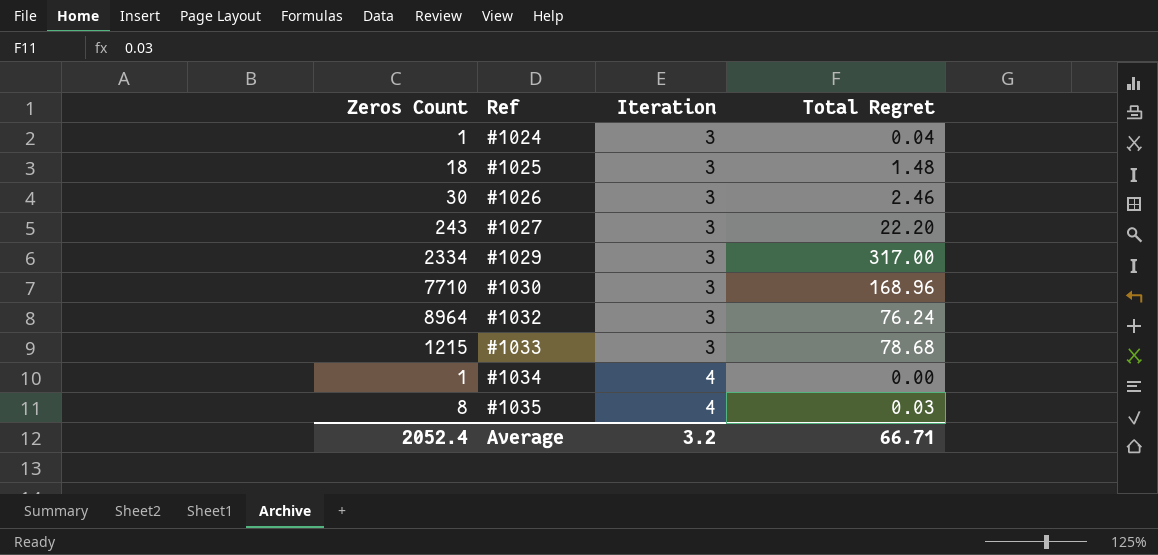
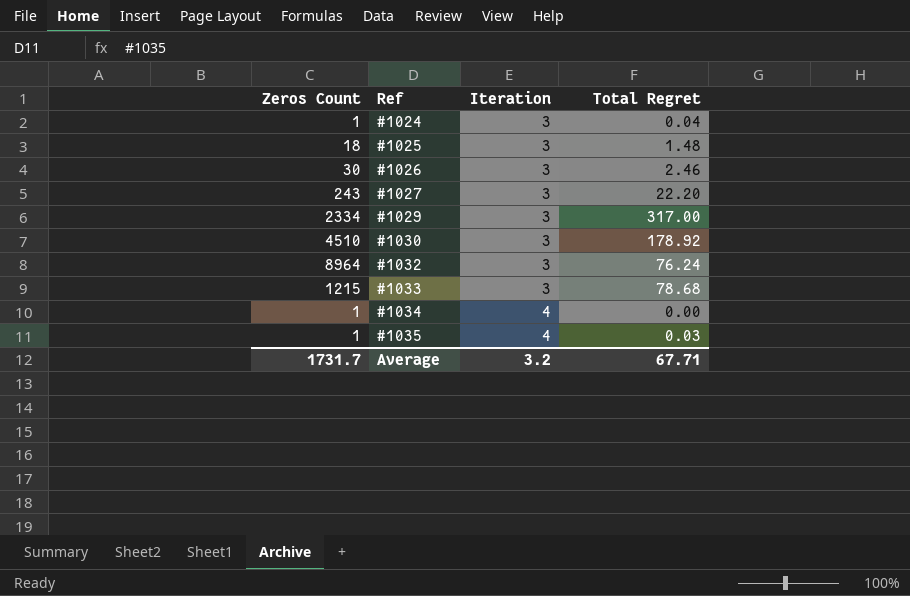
#1030 | Zeros Count: 7710 -> 4510
#1030 | Total Regret: 168.96 -> 178.92
#1035 | Zeros Count: 8 -> 1
Average | Zeros Count: 2052.4 -> 1731.7
Average | Total Regret: 66.71 -> 67.71

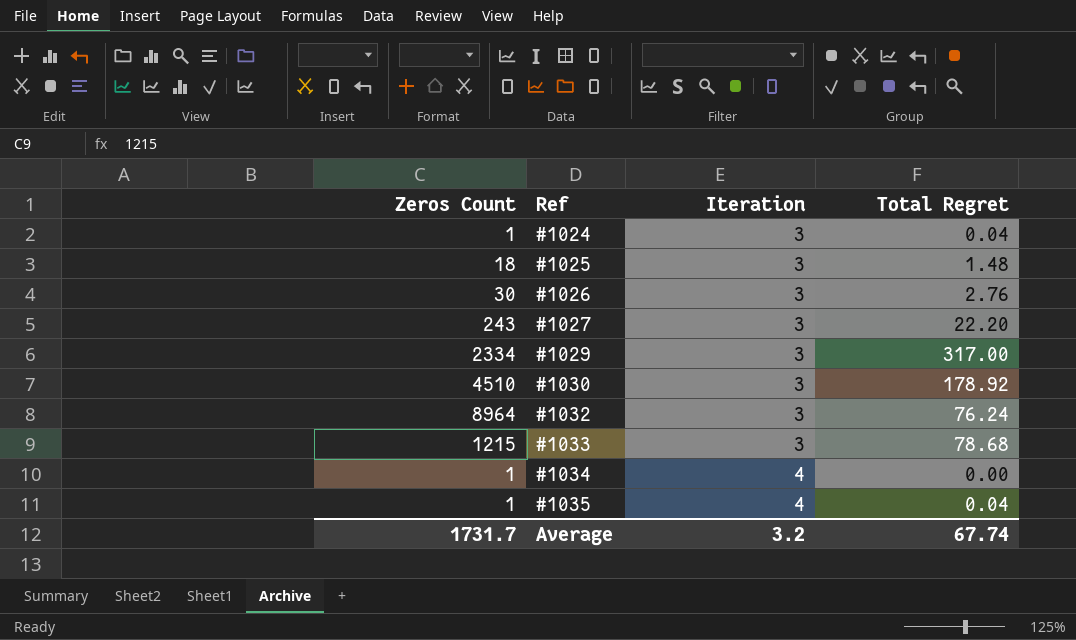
#1026 | Total Regret: 2.46 -> 2.76
#1035 | Total Regret: 0.03 -> 0.04
Average | Total Regret: 67.71 -> 67.74

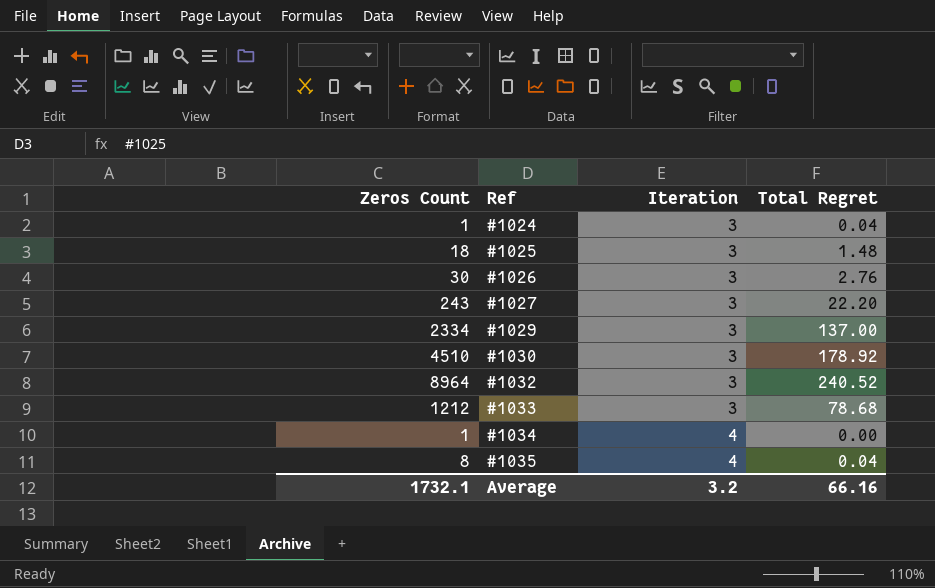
#1029 | Total Regret: 317.00 -> 137.00
#1032 | Total Regret: 76.24 -> 240.52
#1033 | Zeros Count: 1215 -> 1212
#1035 | Zeros Count: 1 -> 8
Average | Zeros Count: 1731.7 -> 1732.1
Average | Total Regret: 67.74 -> 66.16

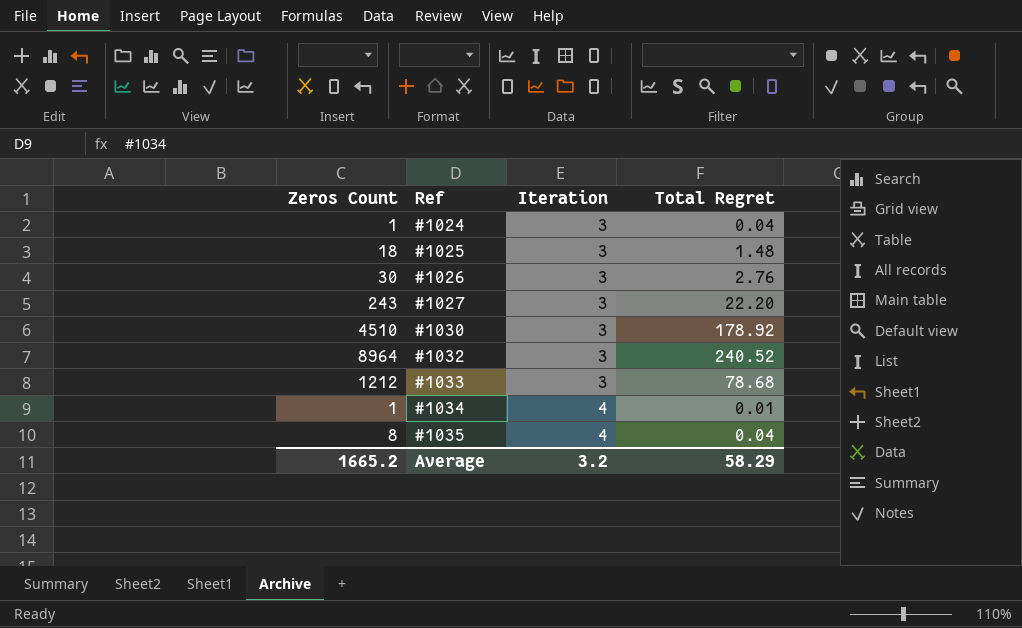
row #1029: 2334 | 3 | 137.00 -> none
#1034 | Total Regret: 0.00 -> 0.01
Average | Zeros Count: 1732.1 -> 1665.2
Average | Total Regret: 66.16 -> 58.29

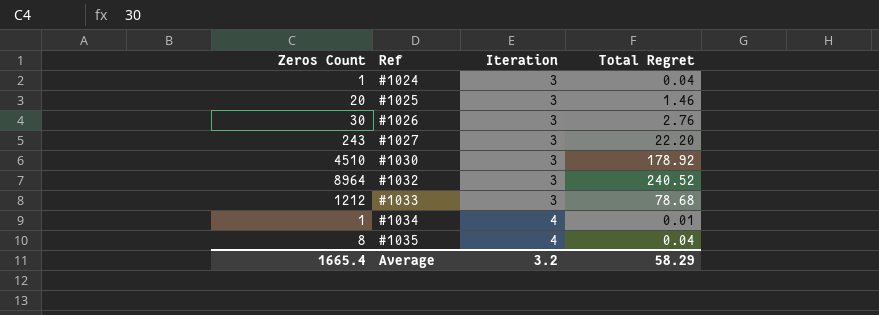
#1025 | Zeros Count: 18 -> 20
#1025 | Total Regret: 1.48 -> 1.46
Average | Zeros Count: 1665.2 -> 1665.4

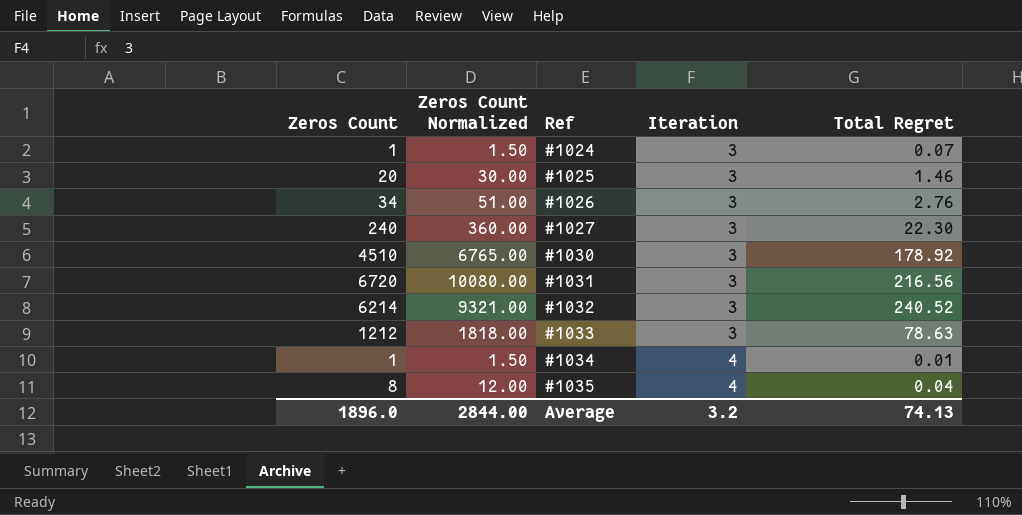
column Zeros Count Normalized | formula: none -> [Zeros Count] * 1.5
#1024 | Total Regret: 0.04 -> 0.07
#1026 | Zeros Count: 30 -> 34
#1027 | Zeros Count: 243 -> 240
#1027 | Total Regret: 22.20 -> 22.30
row #1031: none -> 6720 | 10080.00 | 3 | 216.56
#1032 | Zeros Count: 8964 -> 6214
#1033 | Total Regret: 78.68 -> 78.63
Average | Zeros Count: 1665.4 -> 1896.0
Average | Total Regret: 58.29 -> 74.13

